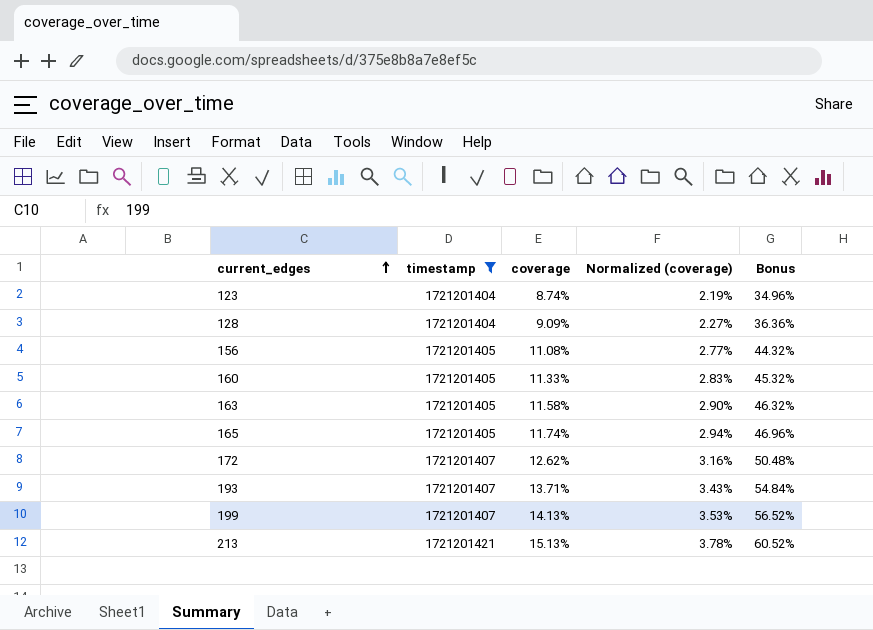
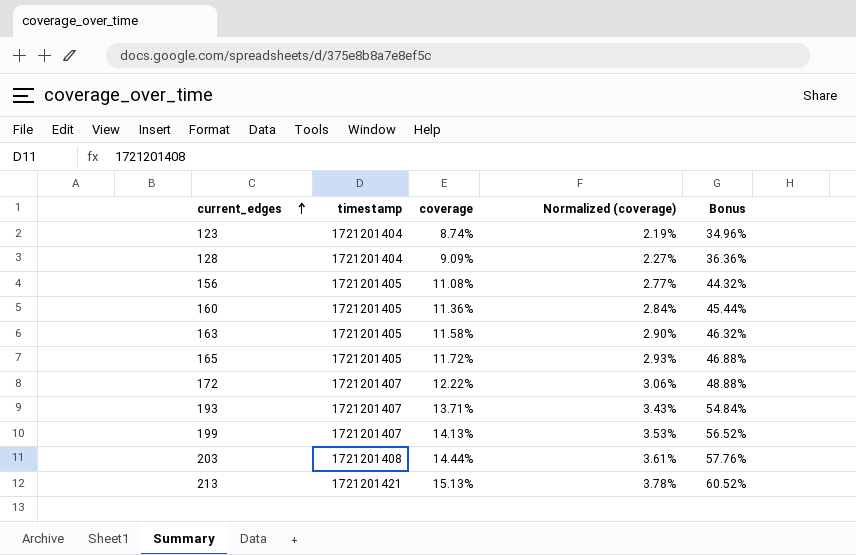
filter: timestamp != 1721201408 -> none
160 | coverage: 11.33% -> 11.36%
160 | Normalized (coverage): 2.83% -> 2.84%
160 | Bonus: 45.32% -> 45.44%
165 | coverage: 11.74% -> 11.72%
165 | Normalized (coverage): 2.94% -> 2.93%
165 | Bonus: 46.96% -> 46.88%
172 | coverage: 12.62% -> 12.22%
172 | Normalized (coverage): 3.16% -> 3.06%
172 | Bonus: 50.48% -> 48.88%

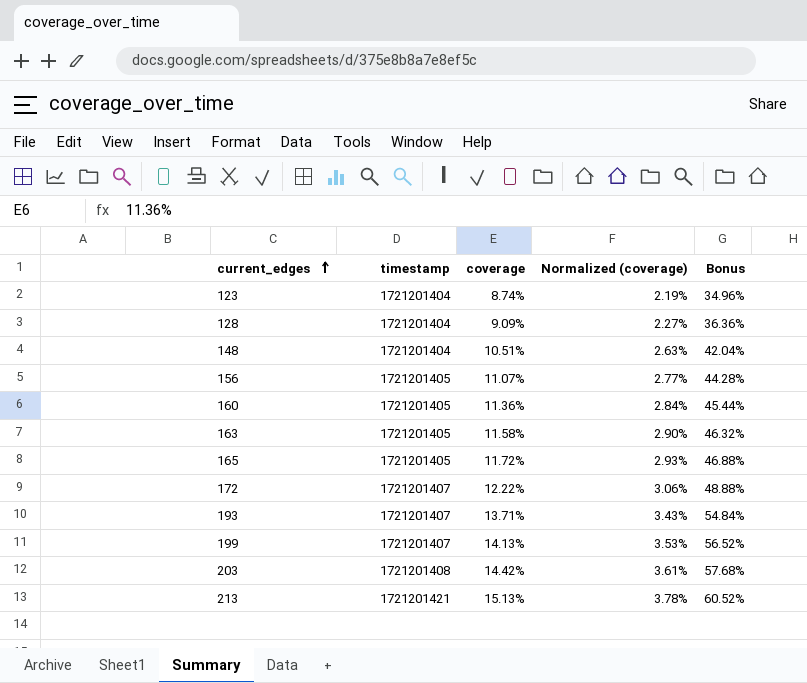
row 148: none -> 1721201404 | 10.51% | 2.63% | 42.04%
156 | coverage: 11.08% -> 11.07%
156 | Bonus: 44.32% -> 44.28%
203 | coverage: 14.44% -> 14.42%
203 | Bonus: 57.76% -> 57.68%

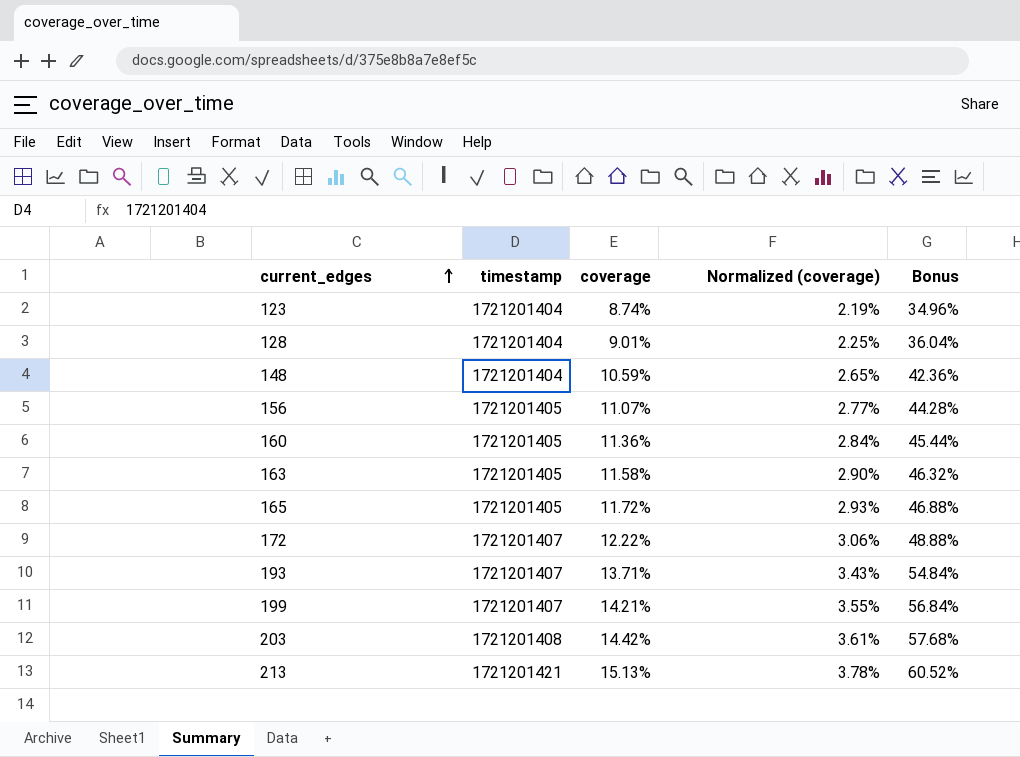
128 | coverage: 9.09% -> 9.01%
128 | Normalized (coverage): 2.27% -> 2.25%
128 | Bonus: 36.36% -> 36.04%
148 | coverage: 10.51% -> 10.59%
148 | Normalized (coverage): 2.63% -> 2.65%
148 | Bonus: 42.04% -> 42.36%
199 | coverage: 14.13% -> 14.21%
199 | Normalized (coverage): 3.53% -> 3.55%
199 | Bonus: 56.52% -> 56.84%

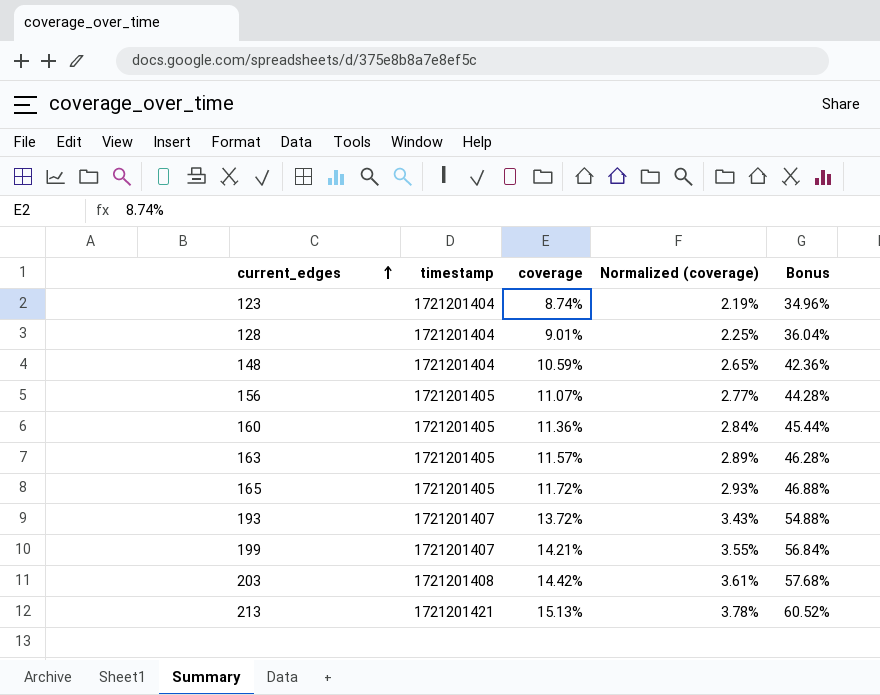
row 172: 1721201407 | 12.22% | 3.06% | 48.88% -> none
163 | coverage: 11.58% -> 11.57%
163 | Normalized (coverage): 2.90% -> 2.89%
163 | Bonus: 46.32% -> 46.28%
193 | coverage: 13.71% -> 13.72%
193 | Bonus: 54.84% -> 54.88%

